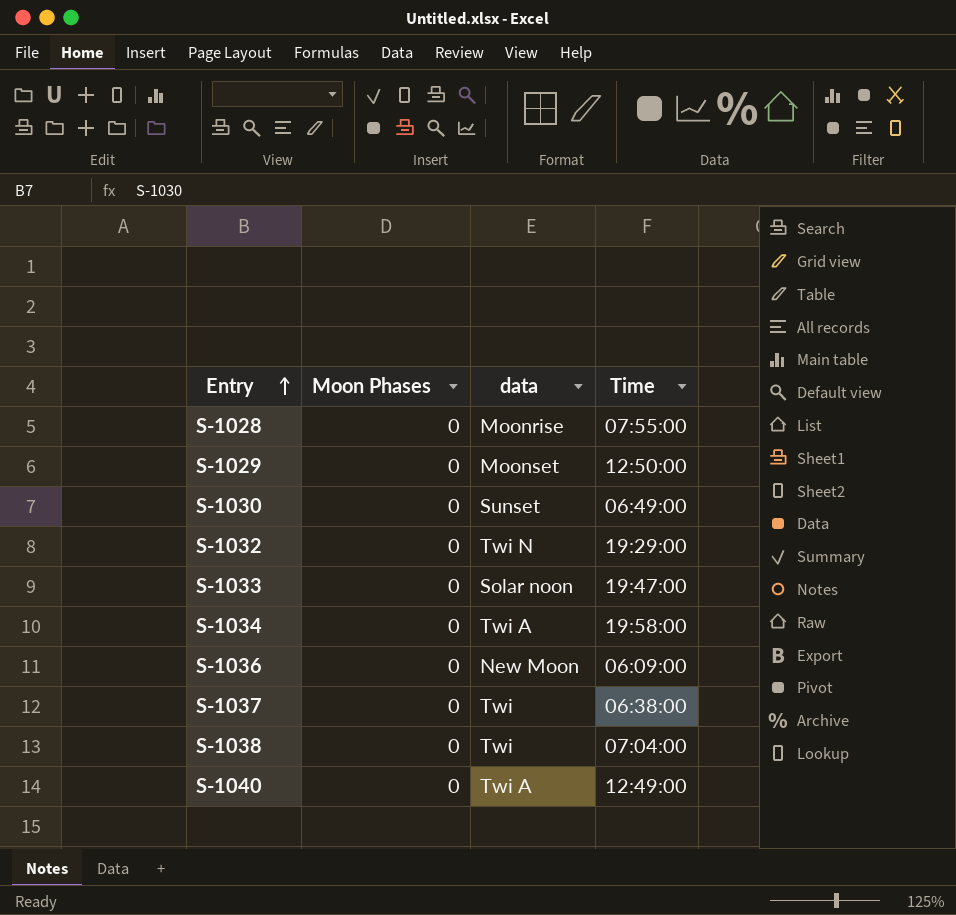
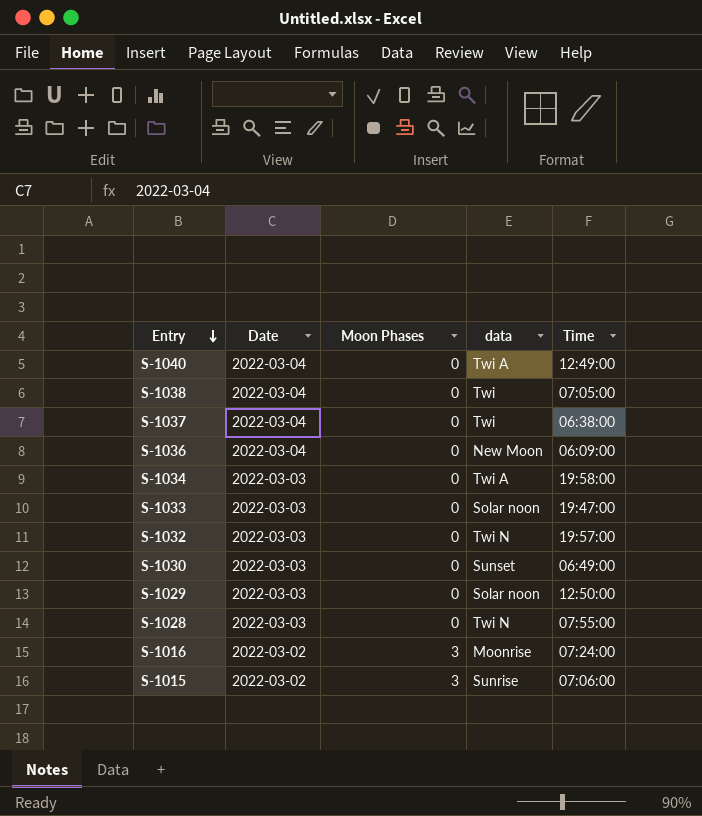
row order: Entry ascending -> Entry descending
column Date | position: none -> 2
S-1038 | Time: 07:04:00 -> 07:05:00
S-1032 | Time: 19:29:00 -> 19:57:00
S-1029 | data: Moonset -> Solar noon
S-1028 | data: Moonrise -> Twi N
row S-1016: none -> 2022-03-02 | 3 | Moonrise | 07:24:00
row S-1015: none -> 2022-03-02 | 3 | Sunrise | 07:06:00

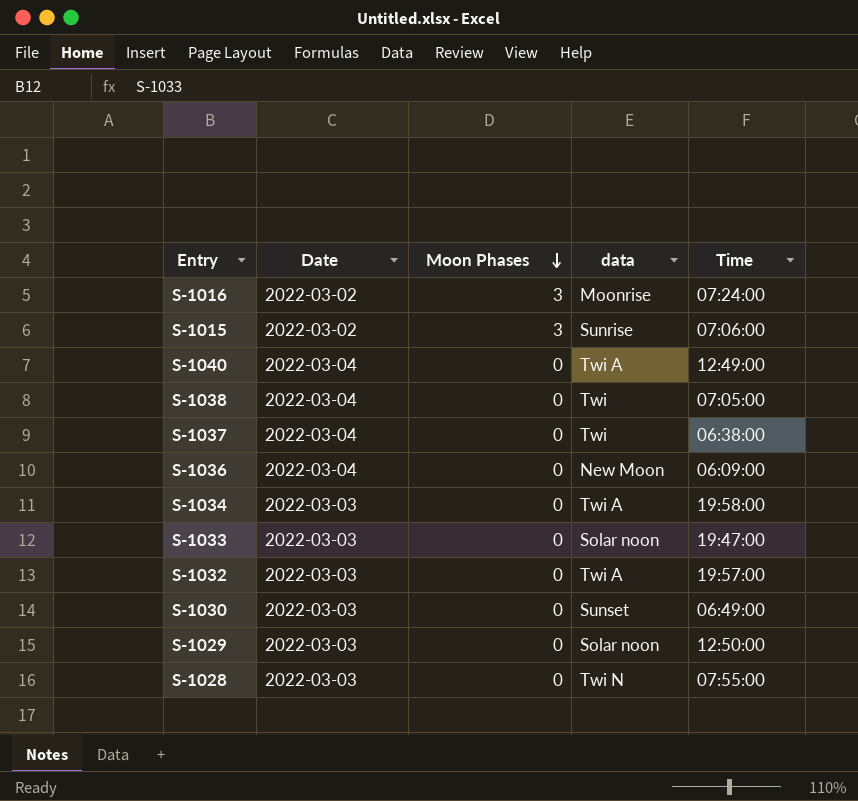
row order: Entry descending -> Moon Phases descending
S-1032 | data: Twi N -> Twi A

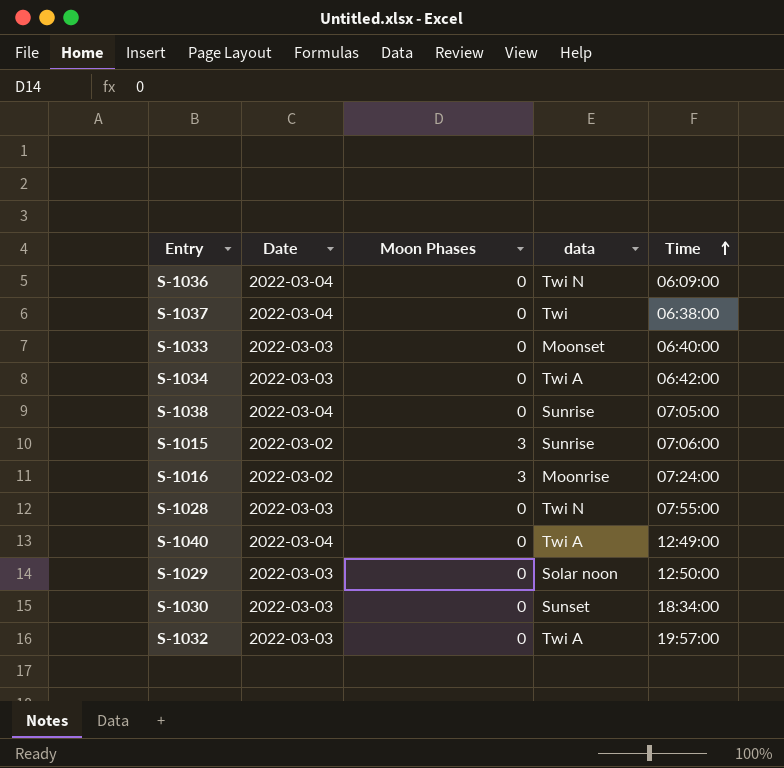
row order: Moon Phases descending -> Time ascending
S-1036 | data: New Moon -> Twi N
S-1033 | data: Solar noon -> Moonset
S-1033 | Time: 19:47:00 -> 06:40:00
S-1034 | Time: 19:58:00 -> 06:42:00
S-1038 | data: Twi -> Sunrise
S-1030 | Time: 06:49:00 -> 18:34:00

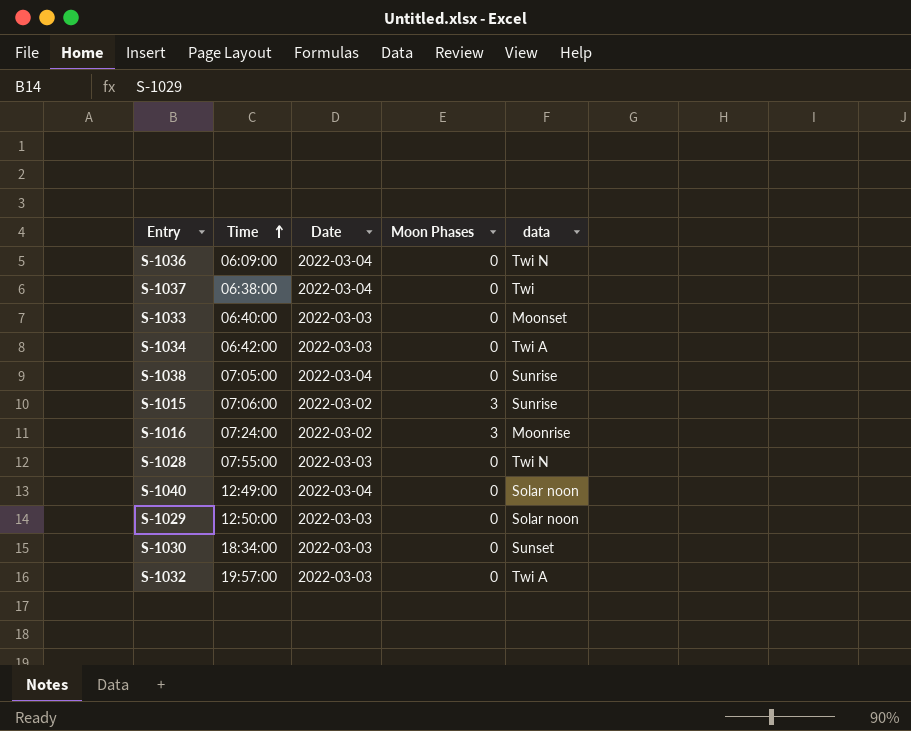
column Time | position: 5 -> 2
S-1040 | data: Twi A -> Solar noon

